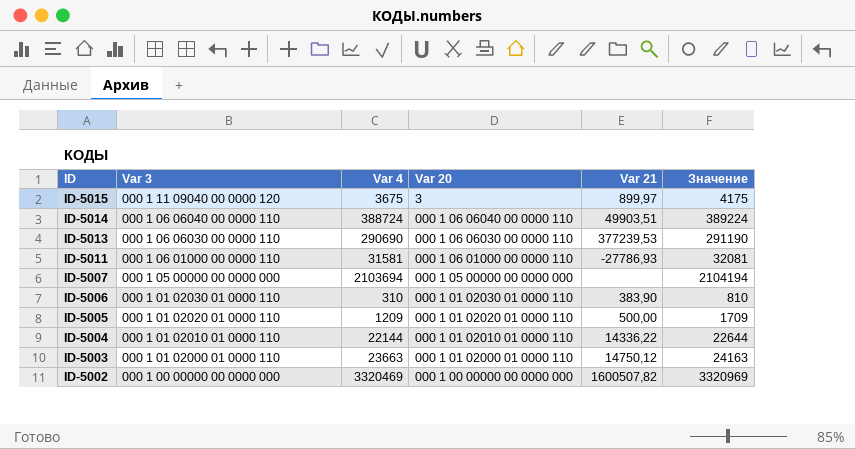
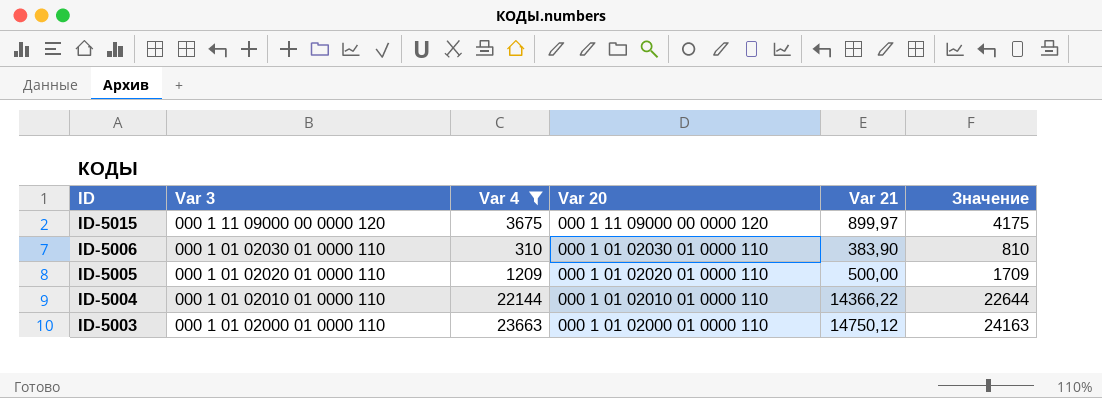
filter: none -> Var 4 <= 23663
ID-5015 | Var 3: 000 1 11 09040 00 0000 120 -> 000 1 11 09000 00 0000 120
ID-5015 | Var 20: 3 -> 000 1 11 09000 00 0000 120
ID-5004 | Var 21: 14336,22 -> 14366,22

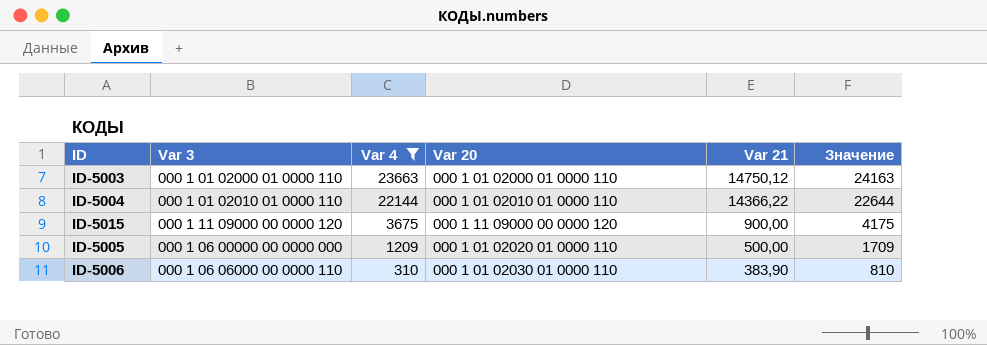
row order: ID descending -> Var 4 descending
ID-5015 | Var 21: 899,97 -> 900,00
ID-5005 | Var 3: 000 1 01 02020 01 0000 110 -> 000 1 06 00000 00 0000 000
ID-5006 | Var 3: 000 1 01 02030 01 0000 110 -> 000 1 06 06000 00 0000 110

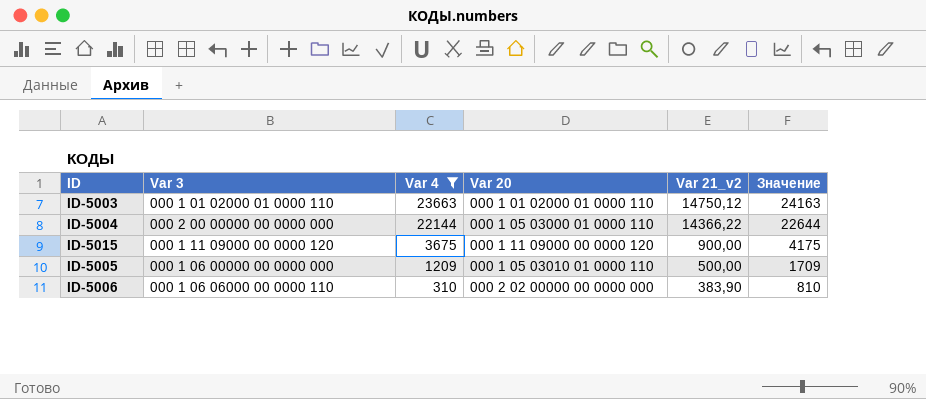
column name: Var 21 -> Var 21_v2
ID-5004 | Var 3: 000 1 01 02010 01 0000 110 -> 000 2 00 00000 00 0000 000
ID-5004 | Var 20: 000 1 01 02010 01 0000 110 -> 000 1 05 03000 01 0000 110
ID-5005 | Var 20: 000 1 01 02020 01 0000 110 -> 000 1 05 03010 01 0000 110
ID-5006 | Var 20: 000 1 01 02030 01 0000 110 -> 000 2 02 00000 00 0000 000

